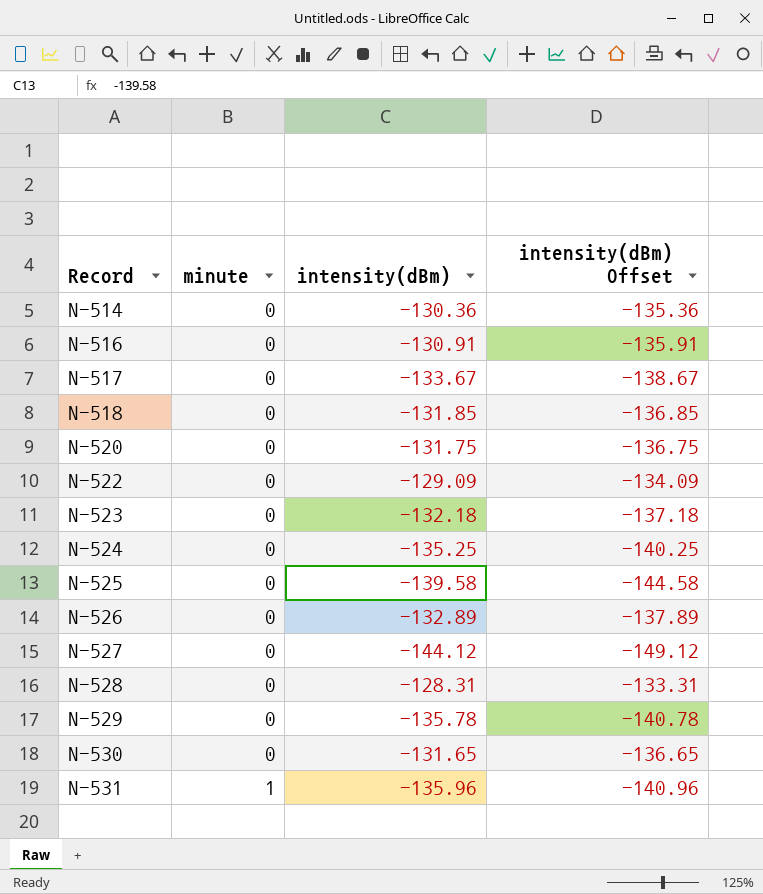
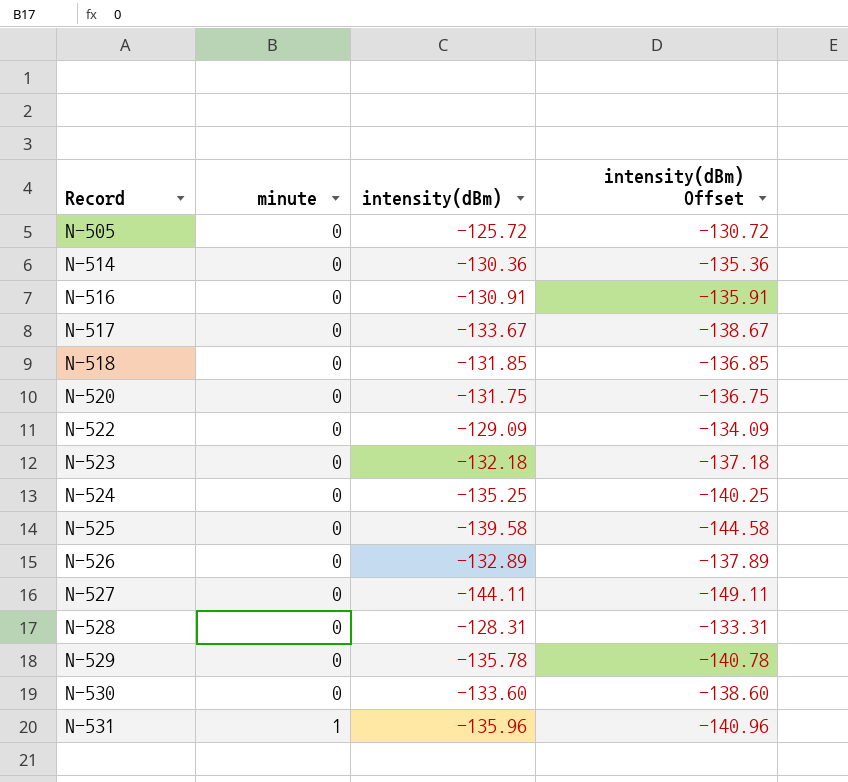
row N-505: none -> 0 | -125.72 | -130.72
N-527 | intensity(dBm): -144.12 -> -144.11
N-527 | intensity(dBm) Offset: -149.12 -> -149.11
N-530 | intensity(dBm): -131.65 -> -133.60
N-530 | intensity(dBm) Offset: -136.65 -> -138.60

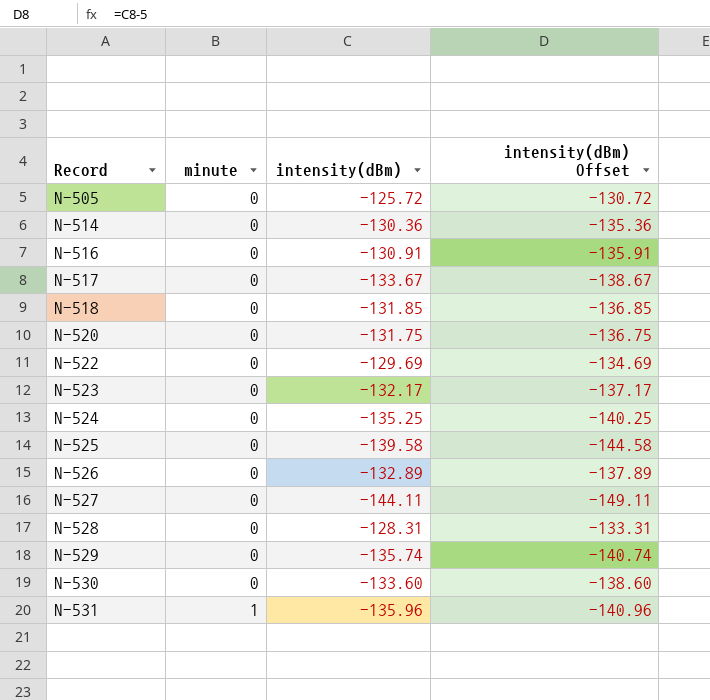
N-522 | intensity(dBm): -129.09 -> -129.69
N-522 | intensity(dBm) Offset: -134.09 -> -134.69
N-523 | intensity(dBm): -132.18 -> -132.17
N-523 | intensity(dBm) Offset: -137.18 -> -137.17
N-529 | intensity(dBm): -135.78 -> -135.74
N-529 | intensity(dBm) Offset: -140.78 -> -140.74

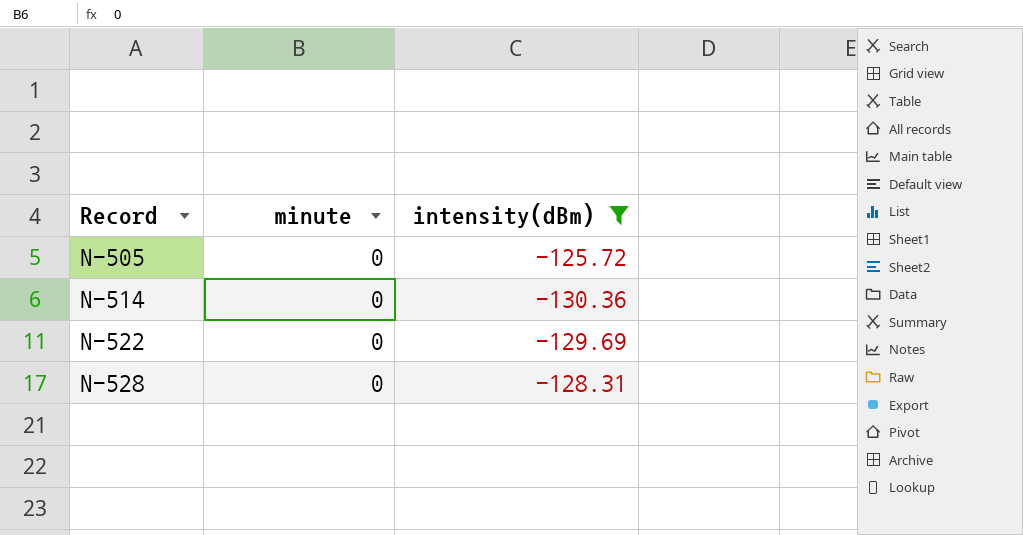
filter: none -> intensity(dBm) >= -130.36
column intensity(dBm) Offset | formula: [intensity(dBm)] - 5 -> none

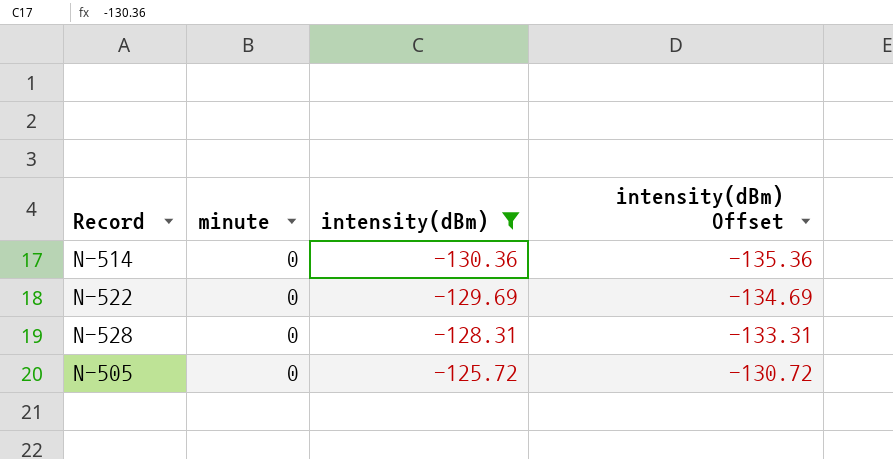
row order: Record ascending -> intensity(dBm) ascending
column intensity(dBm) Offset | formula: none -> [intensity(dBm)] - 5

